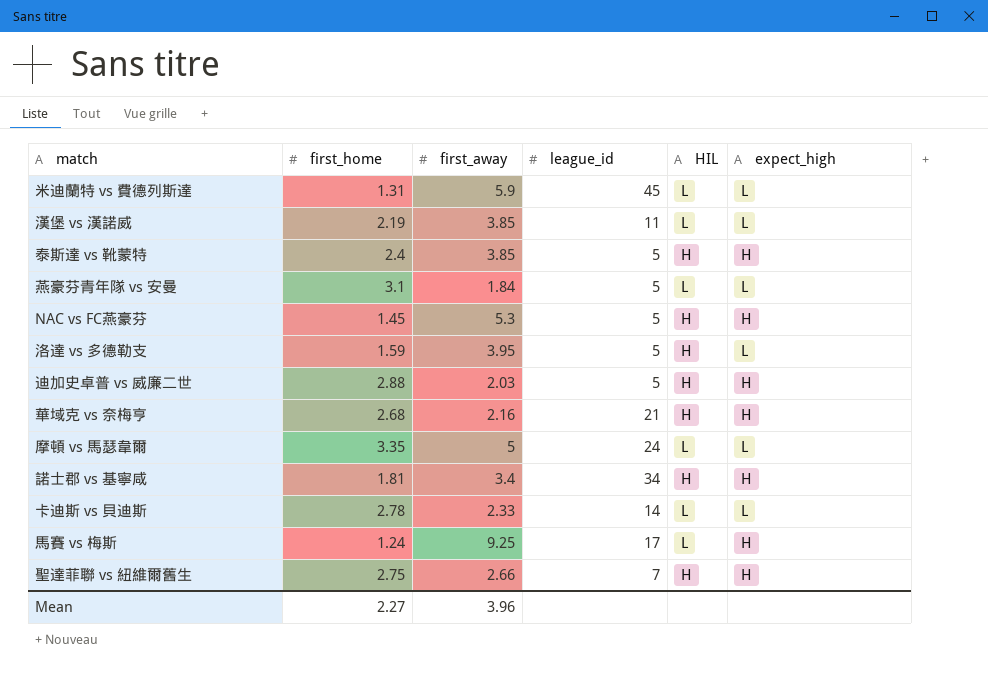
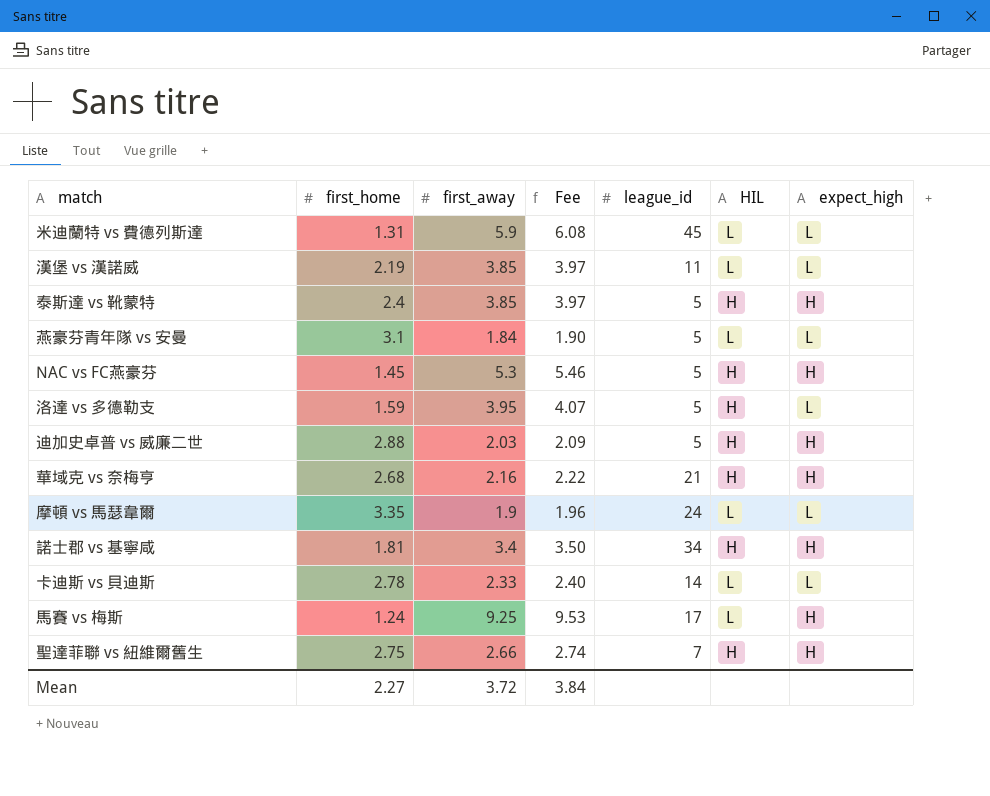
column Fee | formula: none -> [first_away] * 1.03
摩頓 vs 馬瑟韋爾 | first_away: 5 -> 1.9
Mean | first_away: 3.96 -> 3.72

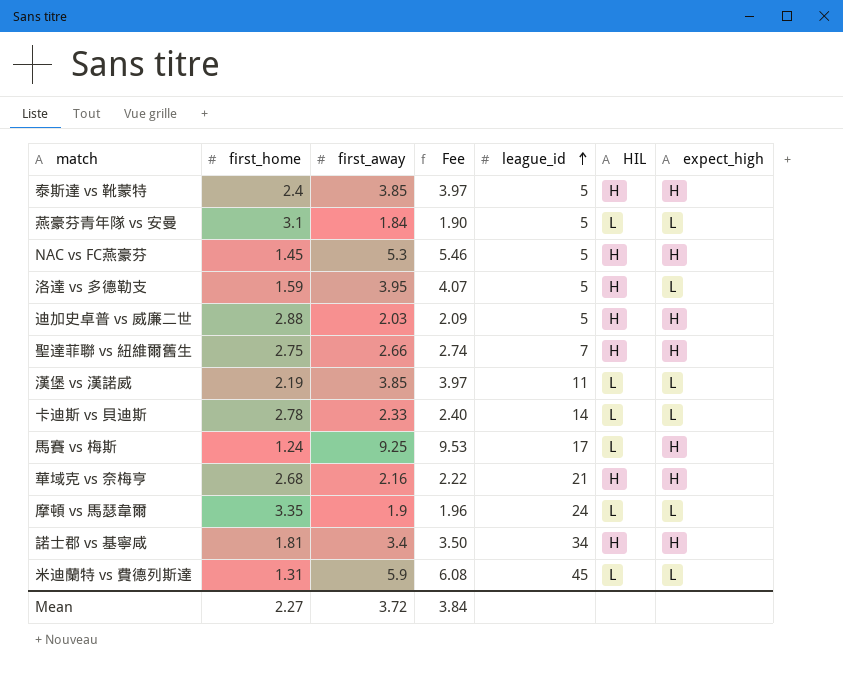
row order: none -> league_id ascending

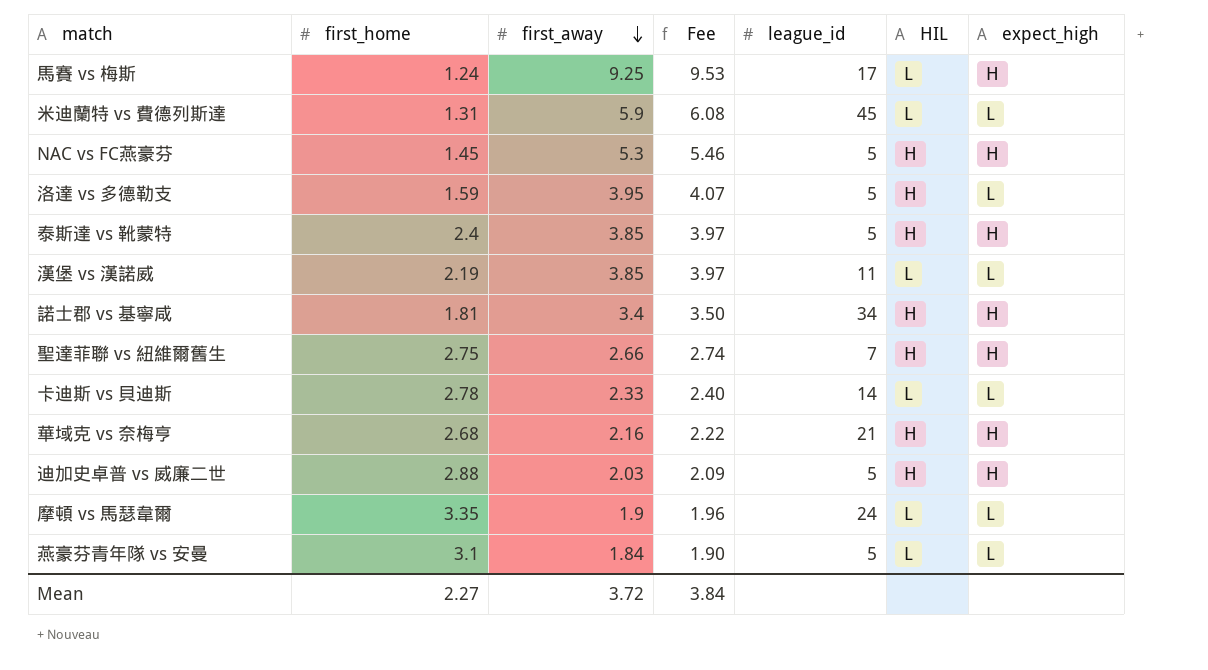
row order: league_id ascending -> first_away descending

